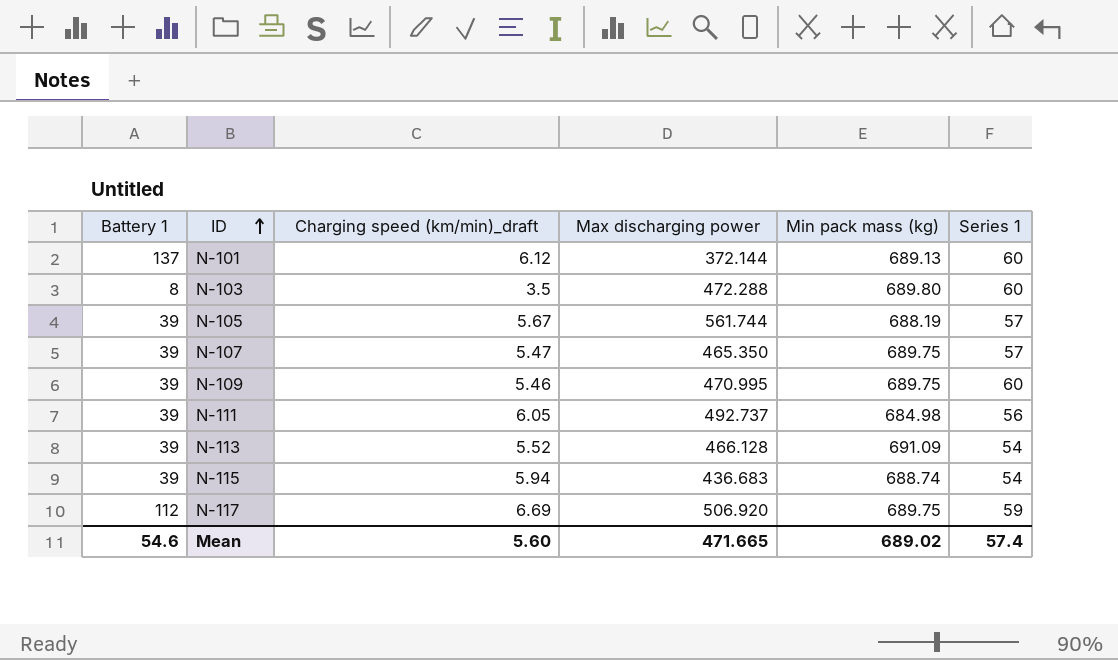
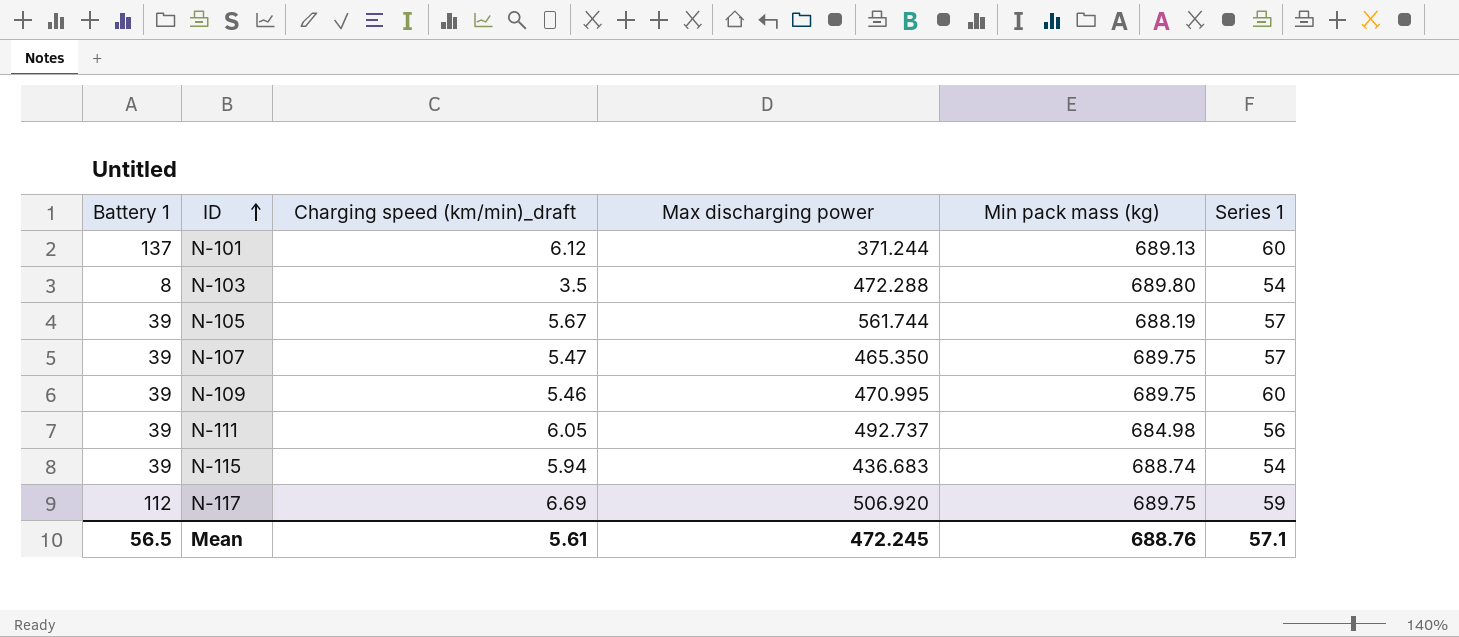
row N-113: 39 | 5.52 | 466.128 | 691.09 | 54 -> none
N-101 | Max discharging power: 372.144 -> 371.244
N-103 | Series 1: 60 -> 54
Mean | Battery 1: 54.6 -> 56.5
Mean | Charging speed (km/min)_draft: 5.60 -> 5.61
Mean | Max discharging power: 471.665 -> 472.245
Mean | Min pack mass (kg): 689.02 -> 688.76
Mean | Series 1: 57.4 -> 57.1

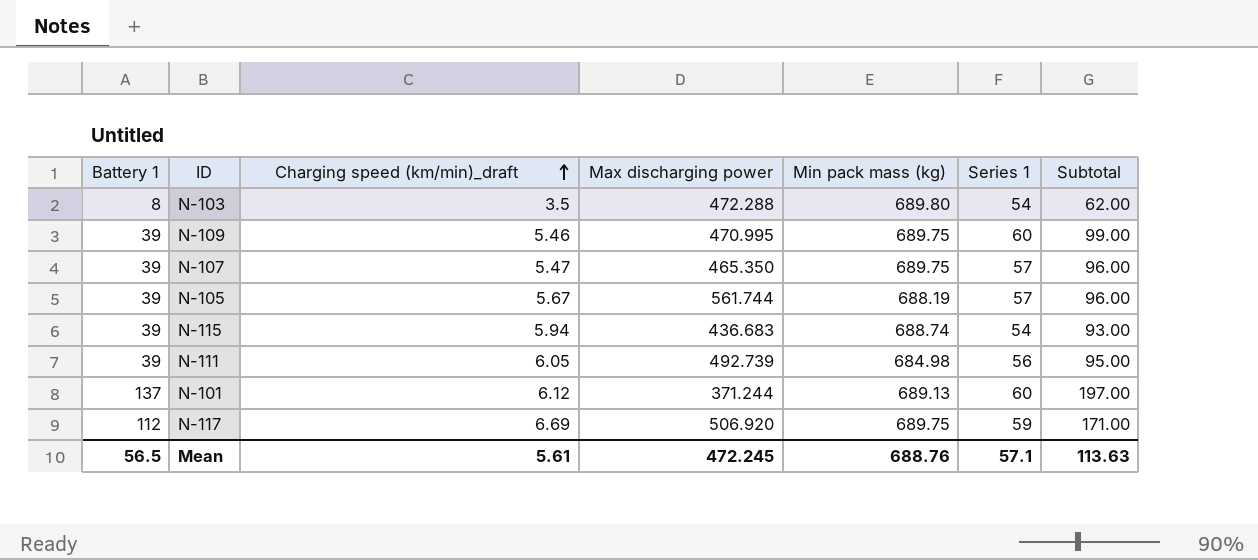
row order: ID ascending -> Charging speed (km/min)_draft ascending
column Subtotal | formula: none -> [Battery 1] + [Series 1]
N-111 | Max discharging power: 492.737 -> 492.739

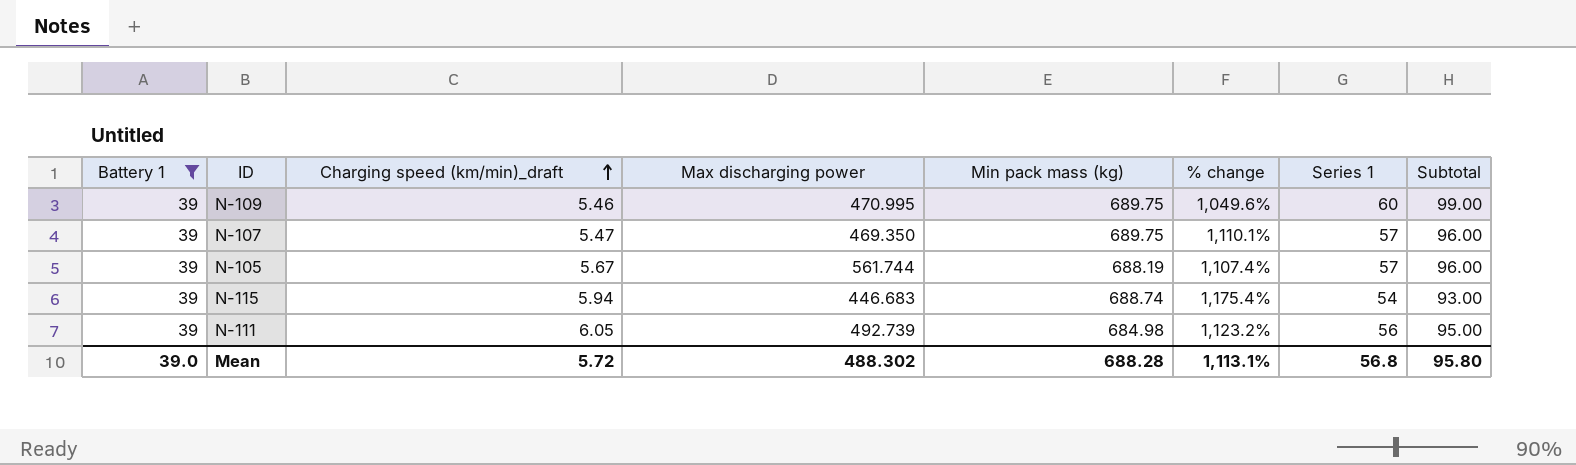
filter: none -> Battery 1 = 39
column % change | formula: none -> ([Min pack mass (kg)] - [Series 1]) / [Series 1]
N-107 | Max discharging power: 465.350 -> 469.350
N-115 | Max discharging power: 436.683 -> 446.683
Mean | Battery 1: 56.5 -> 39.0
Mean | Charging speed (km/min)_draft: 5.61 -> 5.72
Mean | Max discharging power: 472.245 -> 488.302
Mean | Min pack mass (kg): 688.76 -> 688.28
Mean | Series 1: 57.1 -> 56.8
Mean | Subtotal: 113.63 -> 95.80

